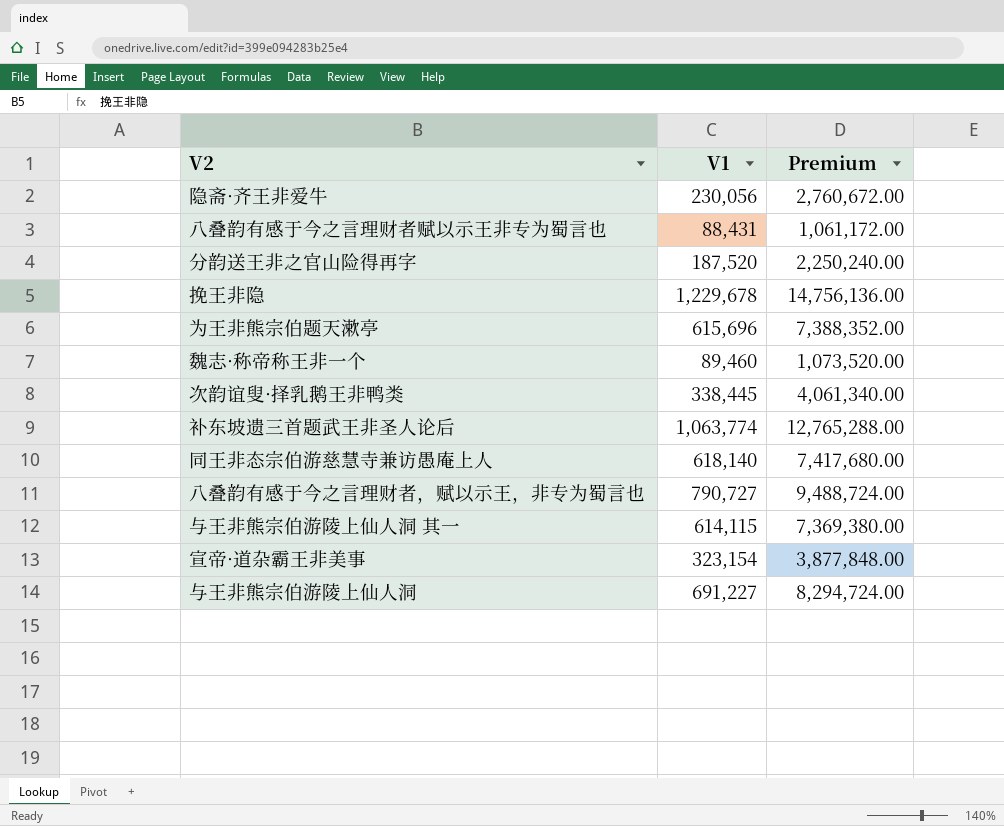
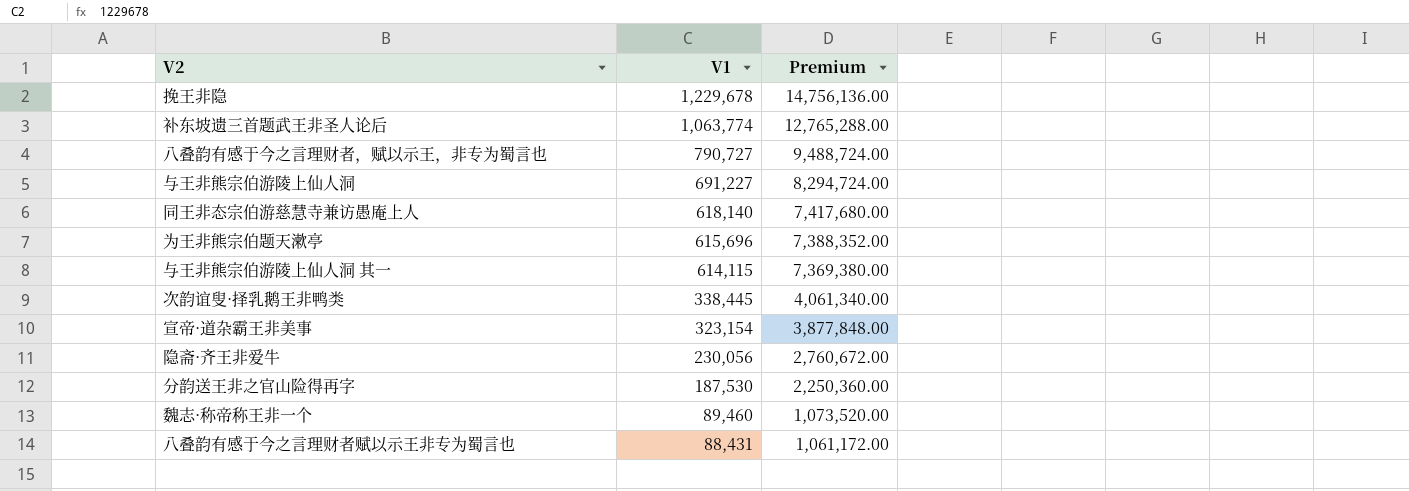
row order: none -> V1 descending
分韵送王非之官山险得再字 | V1: 187,520 -> 187,530
分韵送王非之官山险得再字 | Premium: 2,250,240.00 -> 2,250,360.00

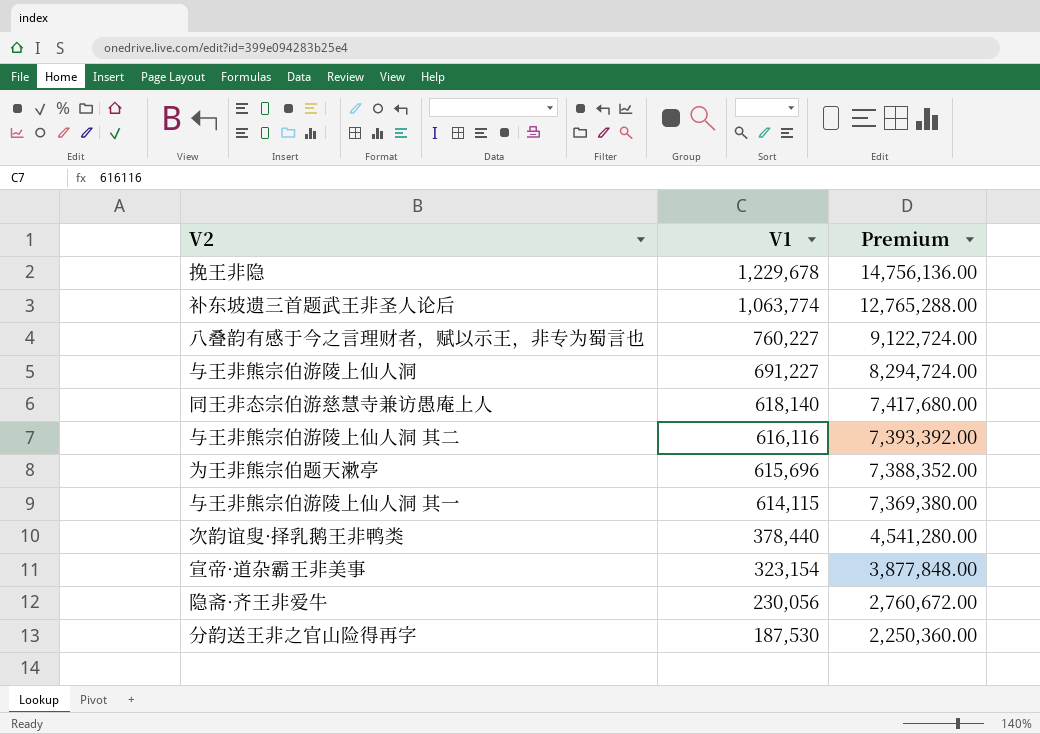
row 魏志·称帝称王非一个: 89,460 | 1,073,520.00 -> none
row 八叠韵有感于今之言理财者赋以示王非专为蜀言也: 88,431 | 1,061,172.00 -> none
八叠韵有感于今之言理财者，赋以示王，非专为蜀言也 | V1: 790,727 -> 760,227
八叠韵有感于今之言理财者，赋以示王，非专为蜀言也 | Premium: 9,488,724.00 -> 9,122,724.00
row 与王非熊宗伯游陵上仙人洞 其二: none -> 616,116 | 7,393,392.00
次韵谊叟·择乳鹅王非鸭类 | V1: 338,445 -> 378,440
次韵谊叟·择乳鹅王非鸭类 | Premium: 4,061,340.00 -> 4,541,280.00

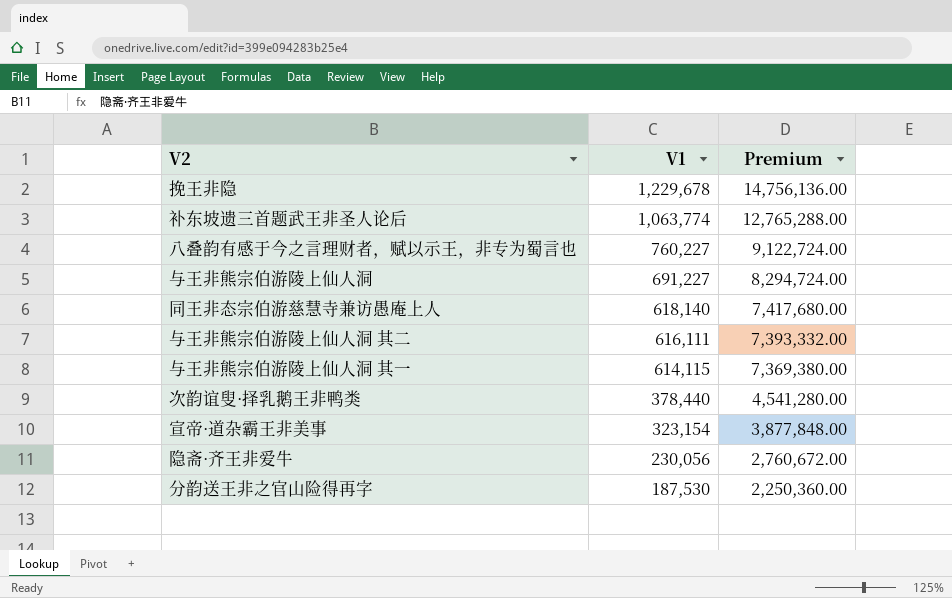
row 为王非熊宗伯题天漱亭: 615,696 | 7,388,352.00 -> none
与王非熊宗伯游陵上仙人洞 其二 | V1: 616,116 -> 616,111
与王非熊宗伯游陵上仙人洞 其二 | Premium: 7,393,392.00 -> 7,393,332.00

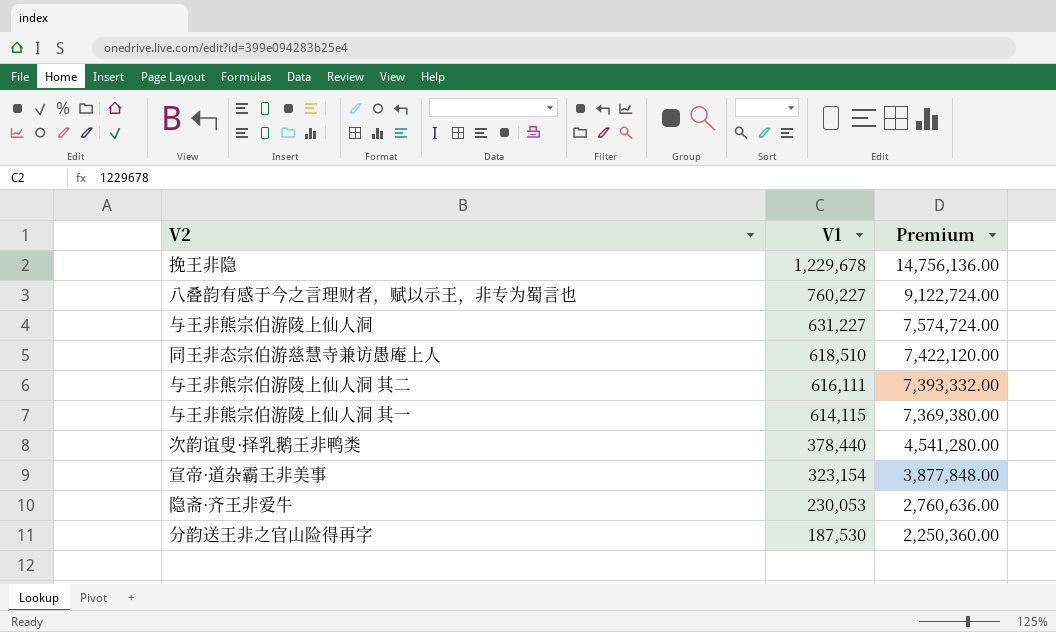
row 补东坡遗三首题武王非圣人论后: 1,063,774 | 12,765,288.00 -> none
与王非熊宗伯游陵上仙人洞 | V1: 691,227 -> 631,227
与王非熊宗伯游陵上仙人洞 | Premium: 8,294,724.00 -> 7,574,724.00
同王非态宗伯游慈慧寺兼访愚庵上人 | V1: 618,140 -> 618,510
同王非态宗伯游慈慧寺兼访愚庵上人 | Premium: 7,417,680.00 -> 7,422,120.00
隐斋·齐王非爱牛 | V1: 230,056 -> 230,053
隐斋·齐王非爱牛 | Premium: 2,760,672.00 -> 2,760,636.00

